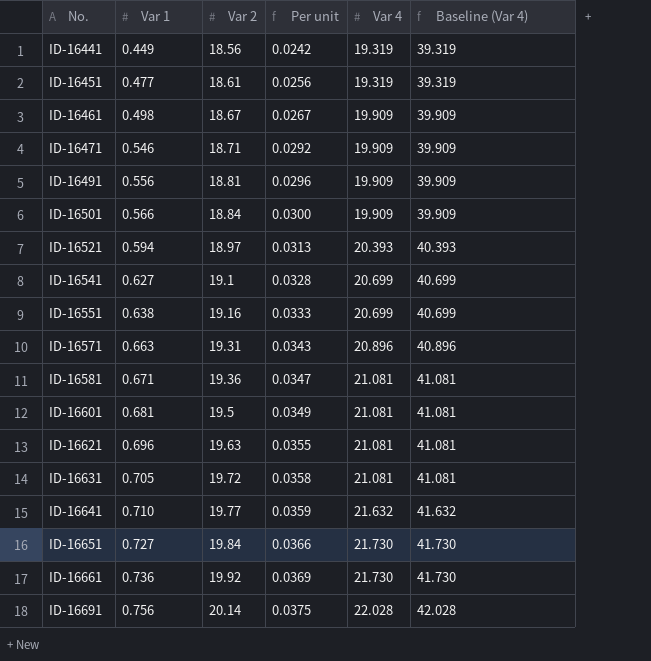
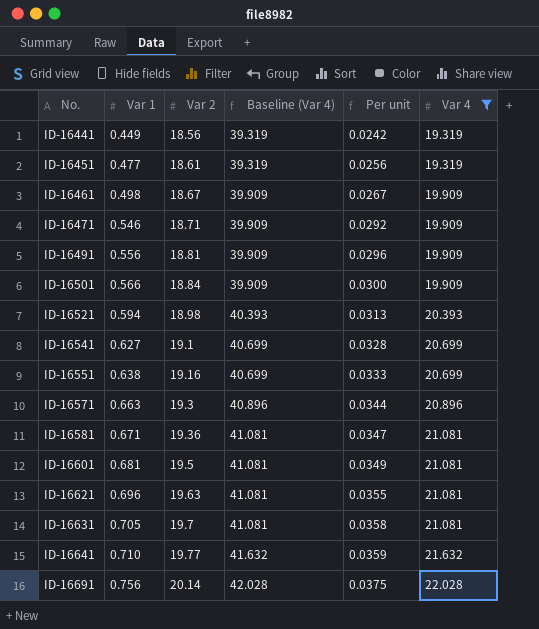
filter: none -> Var 4 != 21.730
column Baseline (Var 4) | position: 6 -> 4
ID-16521 | Var 2: 18.97 -> 18.98
ID-16571 | Var 2: 19.31 -> 19.3
ID-16571 | Per unit: 0.0343 -> 0.0344
ID-16631 | Var 2: 19.72 -> 19.7

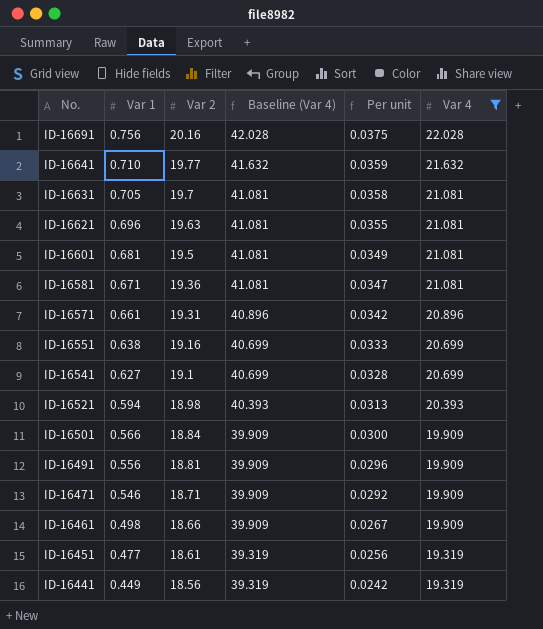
row order: No. ascending -> No. descending
ID-16691 | Var 2: 20.14 -> 20.16
ID-16571 | Var 1: 0.663 -> 0.661
ID-16571 | Var 2: 19.3 -> 19.31
ID-16571 | Per unit: 0.0344 -> 0.0342
ID-16461 | Var 2: 18.67 -> 18.66

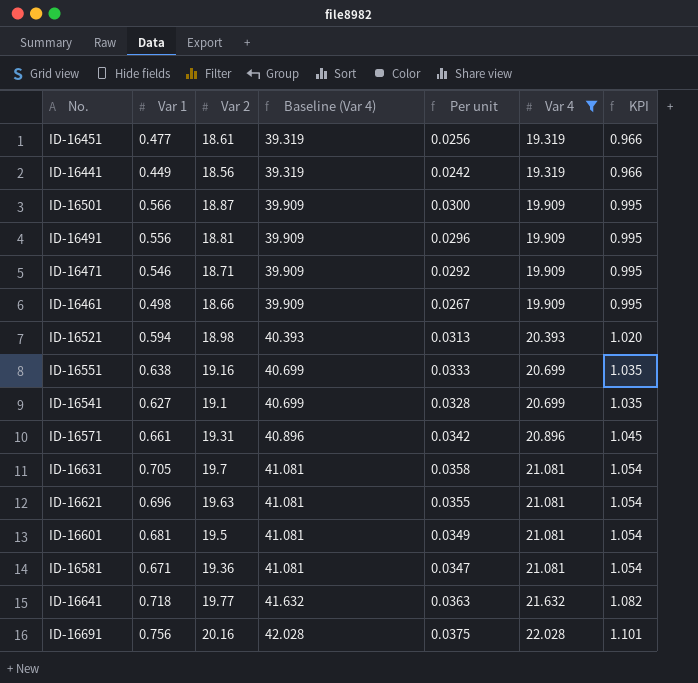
row order: No. descending -> Baseline (Var 4) ascending
column KPI | formula: none -> [Var 4] * 0.05
ID-16501 | Var 2: 18.84 -> 18.87
ID-16641 | Var 1: 0.710 -> 0.718
ID-16641 | Per unit: 0.0359 -> 0.0363

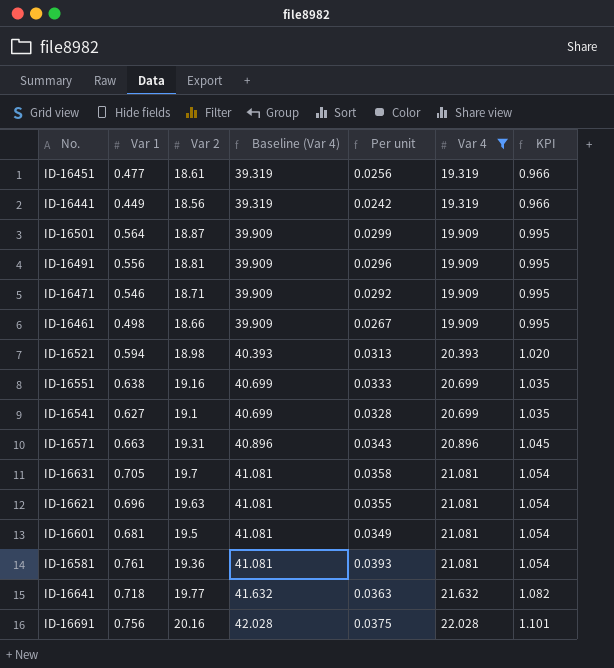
ID-16501 | Var 1: 0.566 -> 0.564
ID-16501 | Per unit: 0.0300 -> 0.0299
ID-16571 | Var 1: 0.661 -> 0.663
ID-16571 | Per unit: 0.0342 -> 0.0343
ID-16581 | Var 1: 0.671 -> 0.761
ID-16581 | Per unit: 0.0347 -> 0.0393

